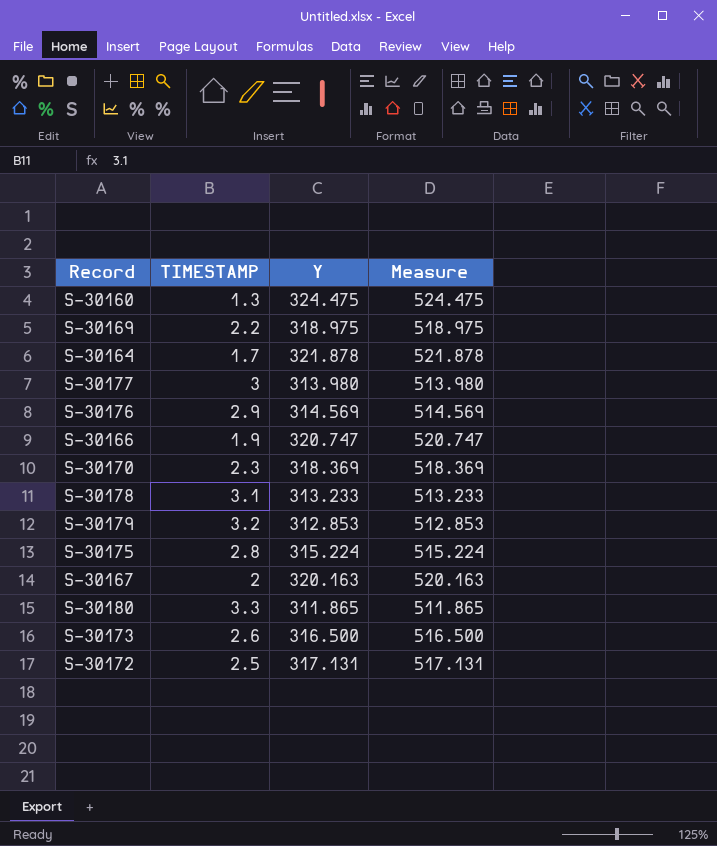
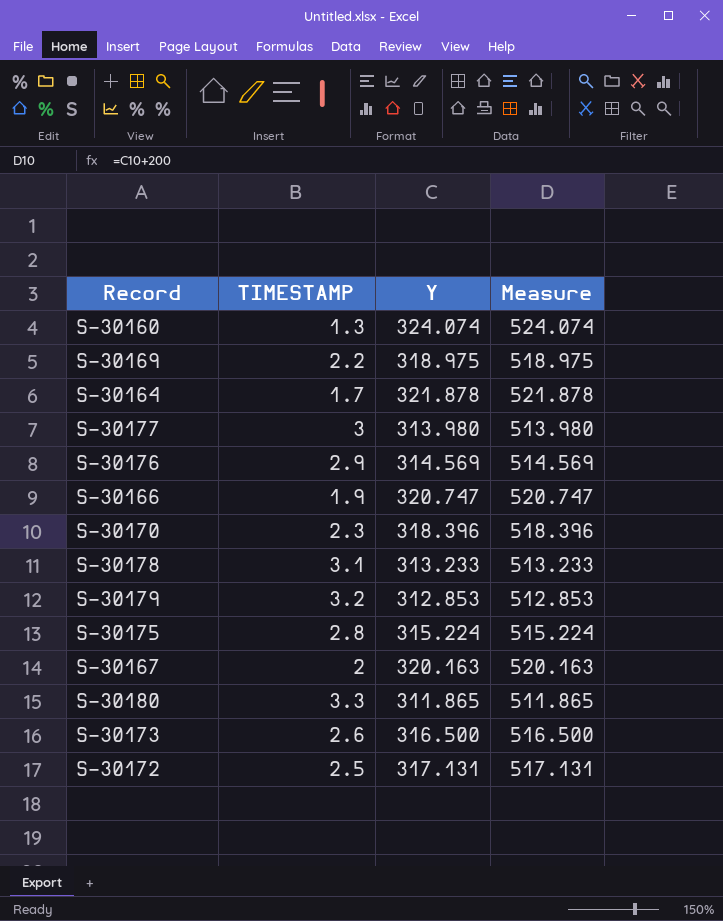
S-30160 | Y: 324.475 -> 324.074
S-30160 | Measure: 524.475 -> 524.074
S-30170 | Y: 318.369 -> 318.396
S-30170 | Measure: 518.369 -> 518.396

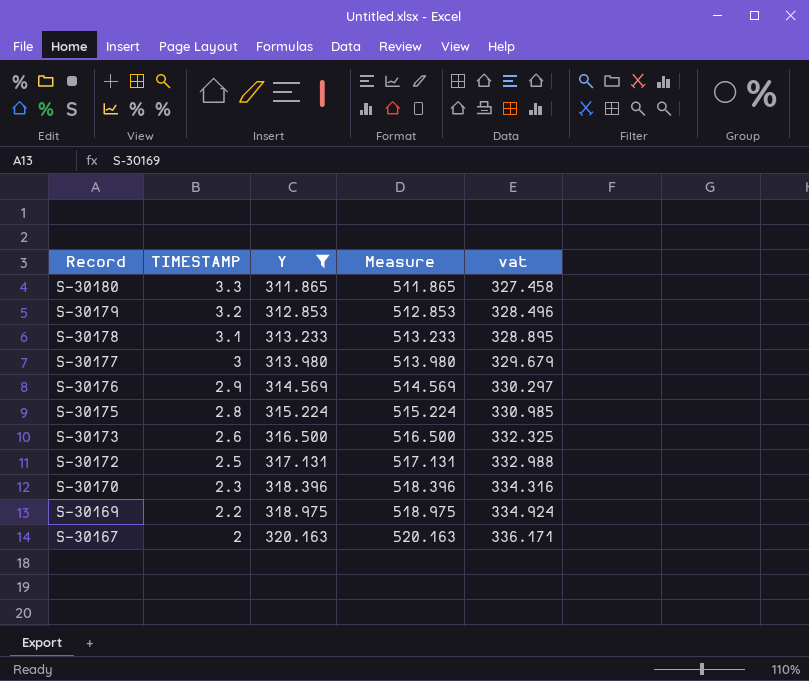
filter: none -> Y <= 320.163
row order: none -> Record descending
column vat | formula: none -> [Y] * 1.05

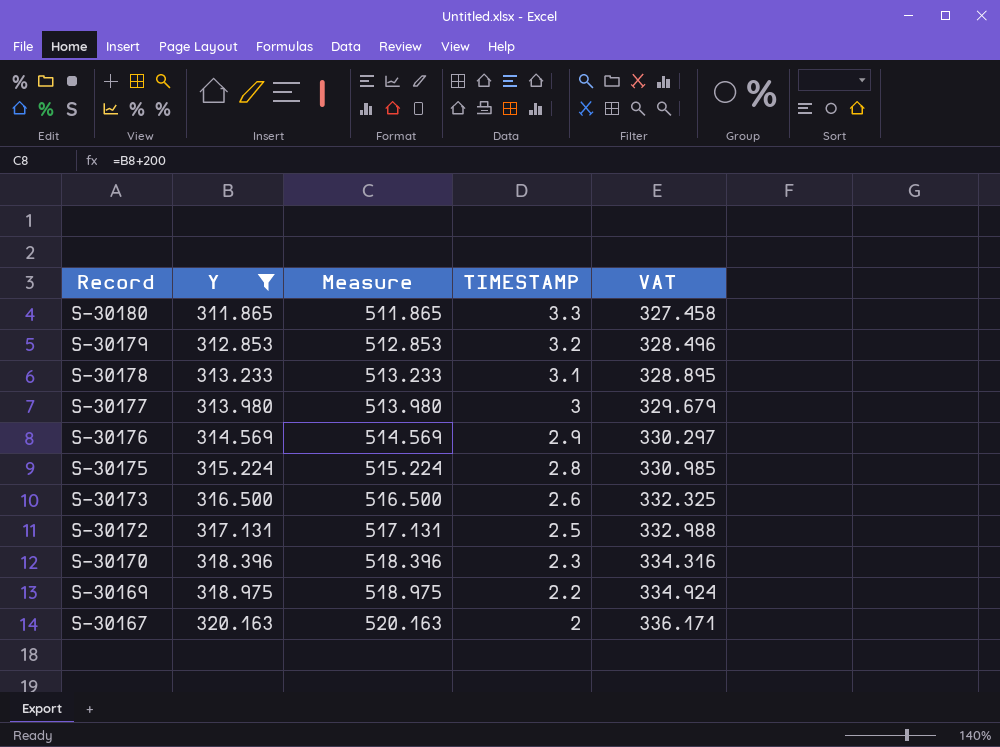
column TIMESTAMP | position: 2 -> 4
column name: vat -> VAT

